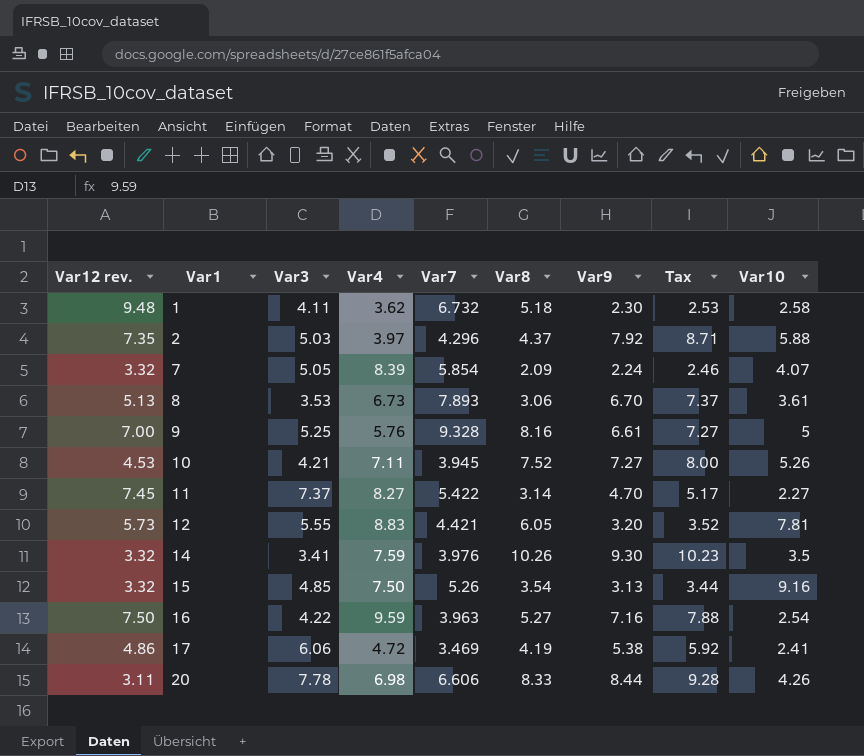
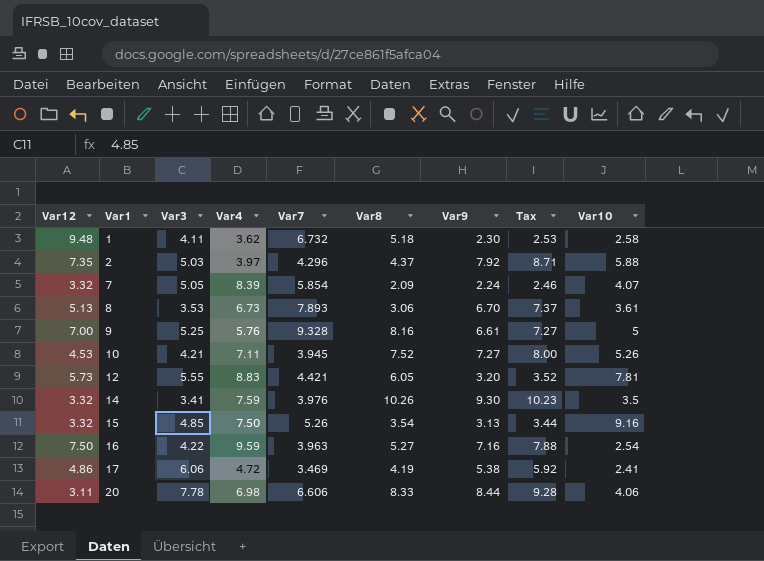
column name: Var12 rev. -> Var12
row 11: 7.45 | 7.37 | 8.27 | 5.422 | 3.14 | 4.70 | 5.17 | 2.27 -> none
20 | Var10: 4.26 -> 4.06

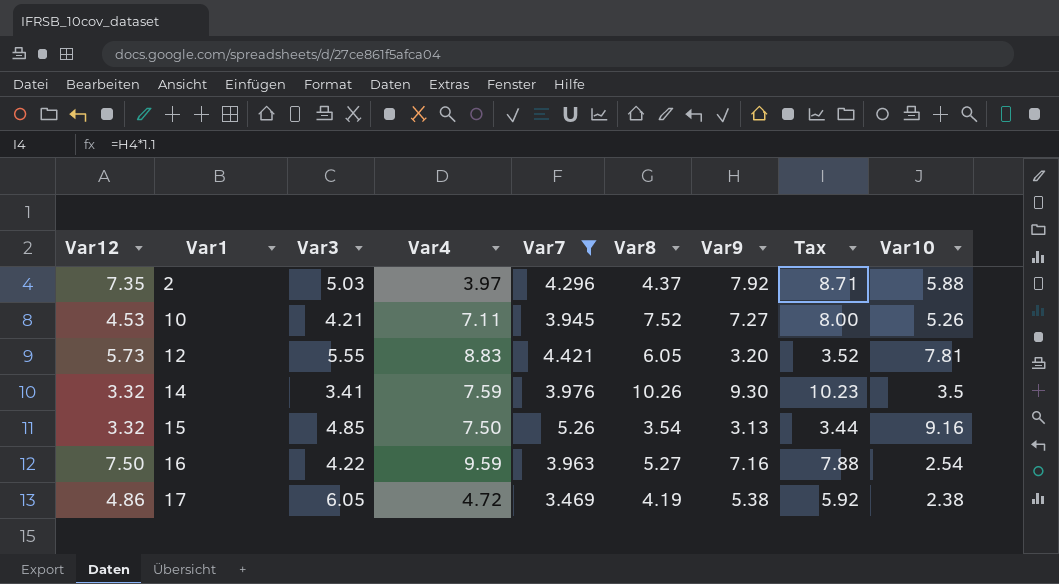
filter: none -> Var7 <= 5.26
17 | Var3: 6.06 -> 6.05
17 | Var10: 2.41 -> 2.38

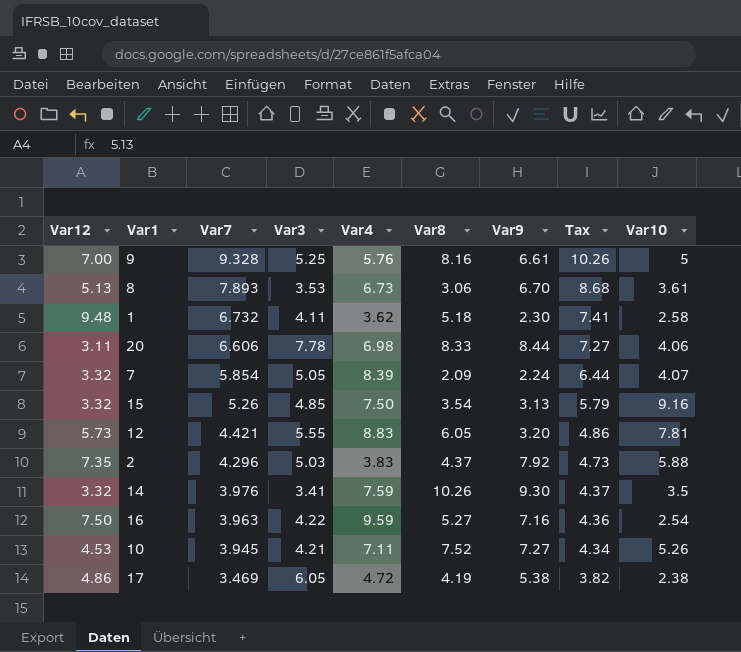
filter: Var7 <= 5.26 -> none
row order: Var1 ascending -> Var7 descending
column Var7 | position: 5 -> 3
column Tax | formula: [Var9] * 1.1 -> [Var7] * 1.1
2 | Var4: 3.97 -> 3.83

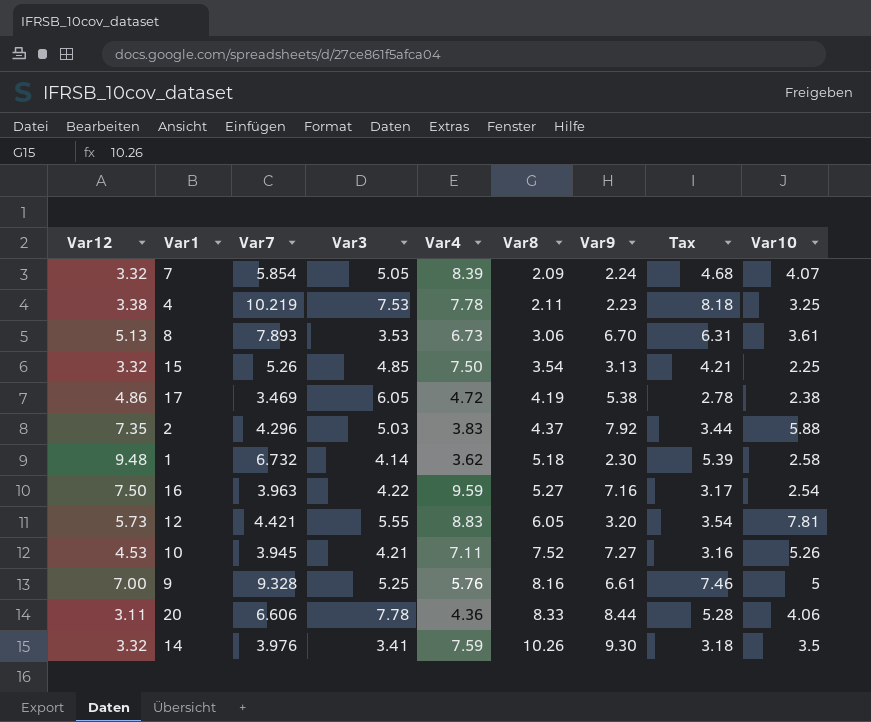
row order: Var7 descending -> Var8 ascending
column Tax | formula: [Var7] * 1.1 -> [Var7] * 0.8
row 4: none -> 3.38 | 10.219 | 7.53 | 7.78 | 2.11 | 2.23 | 8.18 | 3.25
15 | Var10: 9.16 -> 2.25
1 | Var3: 4.11 -> 4.14
20 | Var4: 6.98 -> 4.36

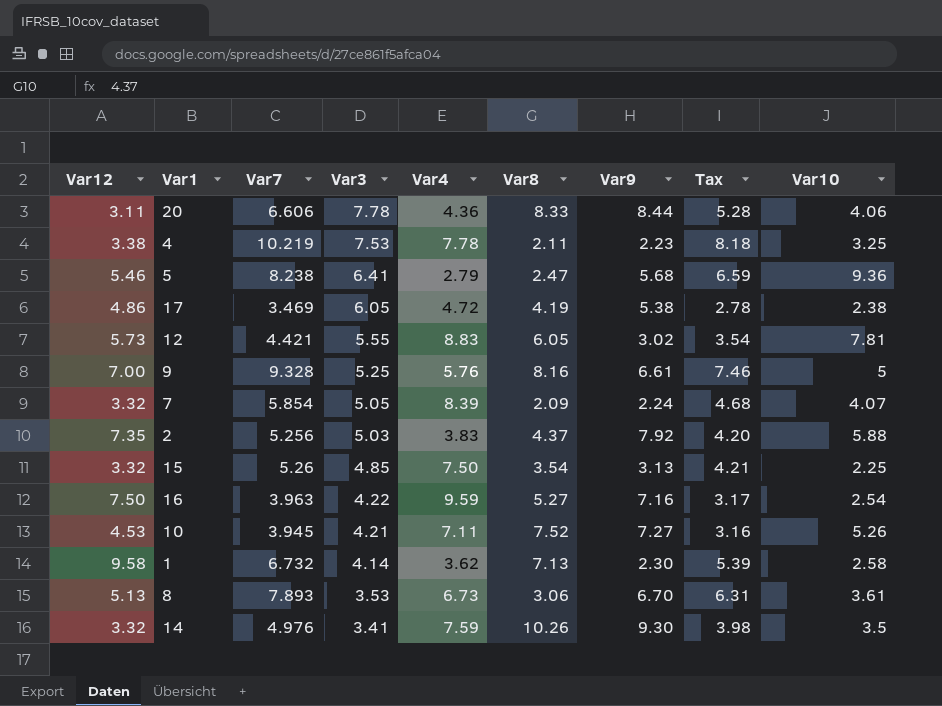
row order: Var8 ascending -> Var3 descending
row 5: none -> 5.46 | 8.238 | 6.41 | 2.79 | 2.47 | 5.68 | 6.59 | 9.36
12 | Var9: 3.20 -> 3.02
2 | Var7: 4.296 -> 5.256
2 | Tax: 3.44 -> 4.20
1 | Var12: 9.48 -> 9.58
1 | Var8: 5.18 -> 7.13
14 | Var7: 3.976 -> 4.976
14 | Tax: 3.18 -> 3.98

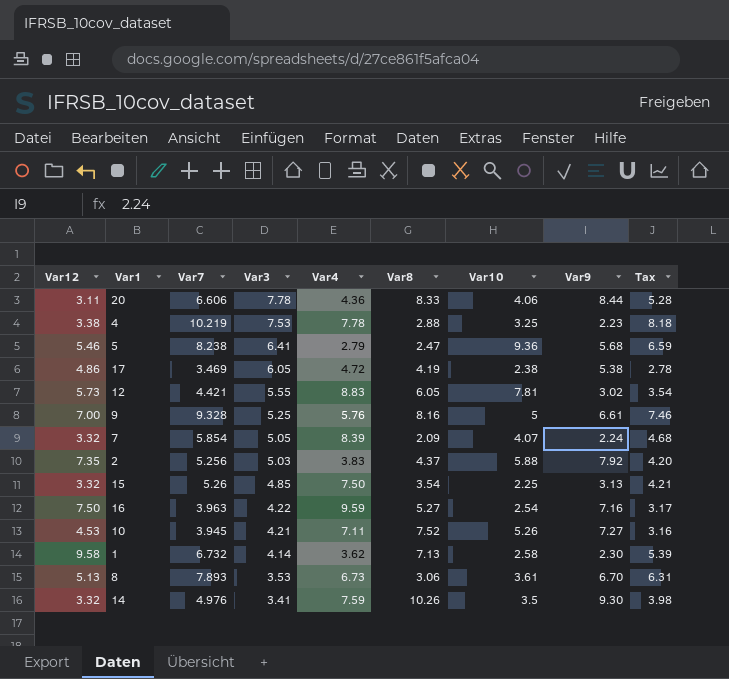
column Var10 | position: 9 -> 7
4 | Var8: 2.11 -> 2.88

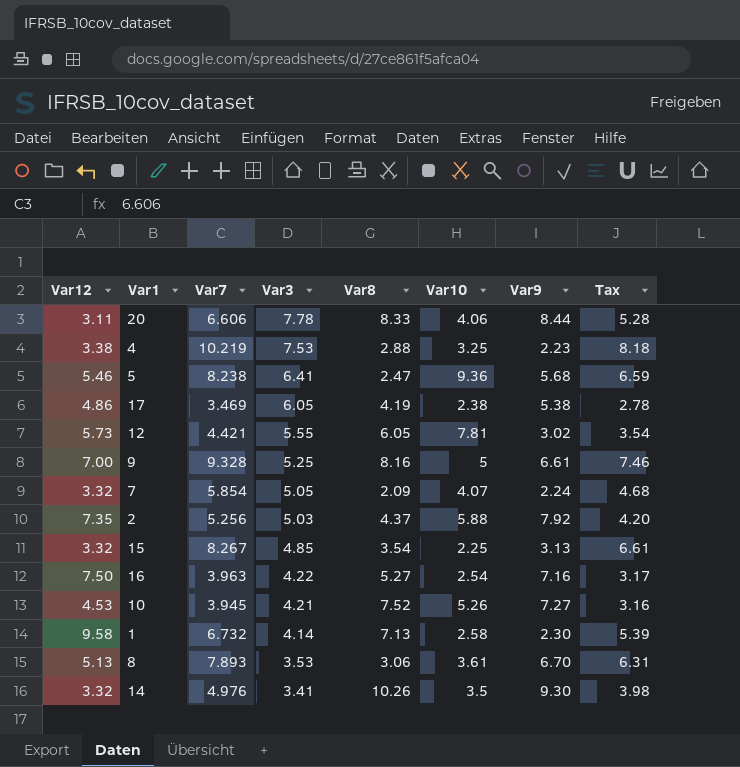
column Var4 | position: 5 -> none
15 | Var7: 5.26 -> 8.267
15 | Tax: 4.21 -> 6.61

